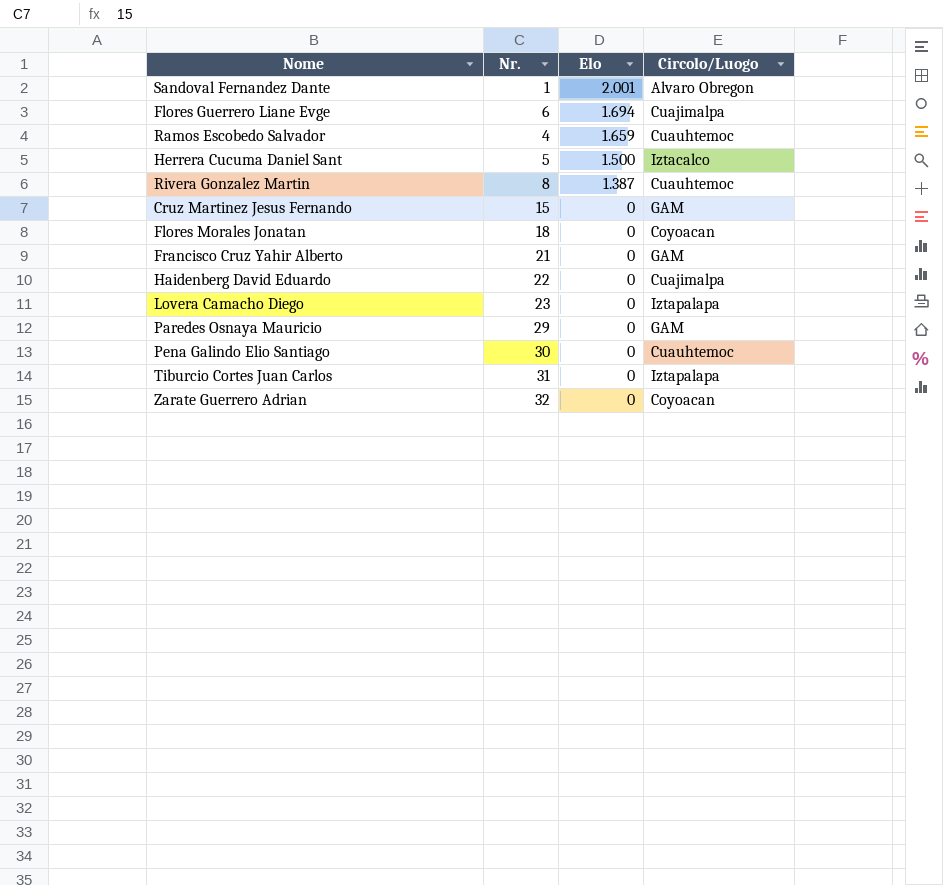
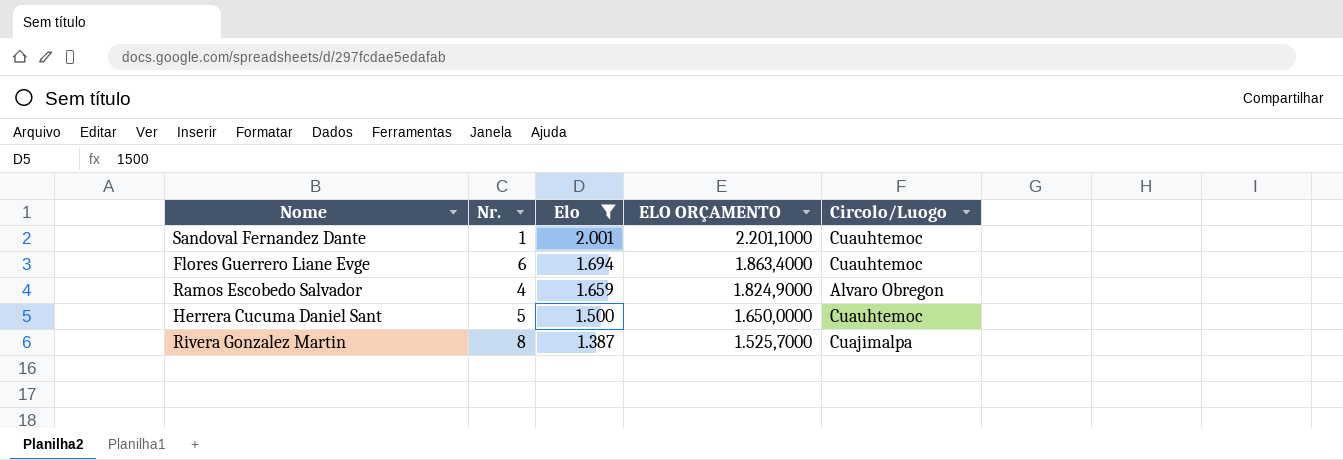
filter: none -> Elo != 0
column ELO ORÇAMENTO | formula: none -> [Elo] * 1,1
Sandoval Fernandez Dante | Circolo/Luogo: Alvaro Obregon -> Cuauhtemoc
Flores Guerrero Liane Evge | Circolo/Luogo: Cuajimalpa -> Cuauhtemoc
Ramos Escobedo Salvador | Circolo/Luogo: Cuauhtemoc -> Alvaro Obregon
Herrera Cucuma Daniel Sant | Circolo/Luogo: Iztacalco -> Cuauhtemoc
Rivera Gonzalez Martin | Circolo/Luogo: Cuauhtemoc -> Cuajimalpa

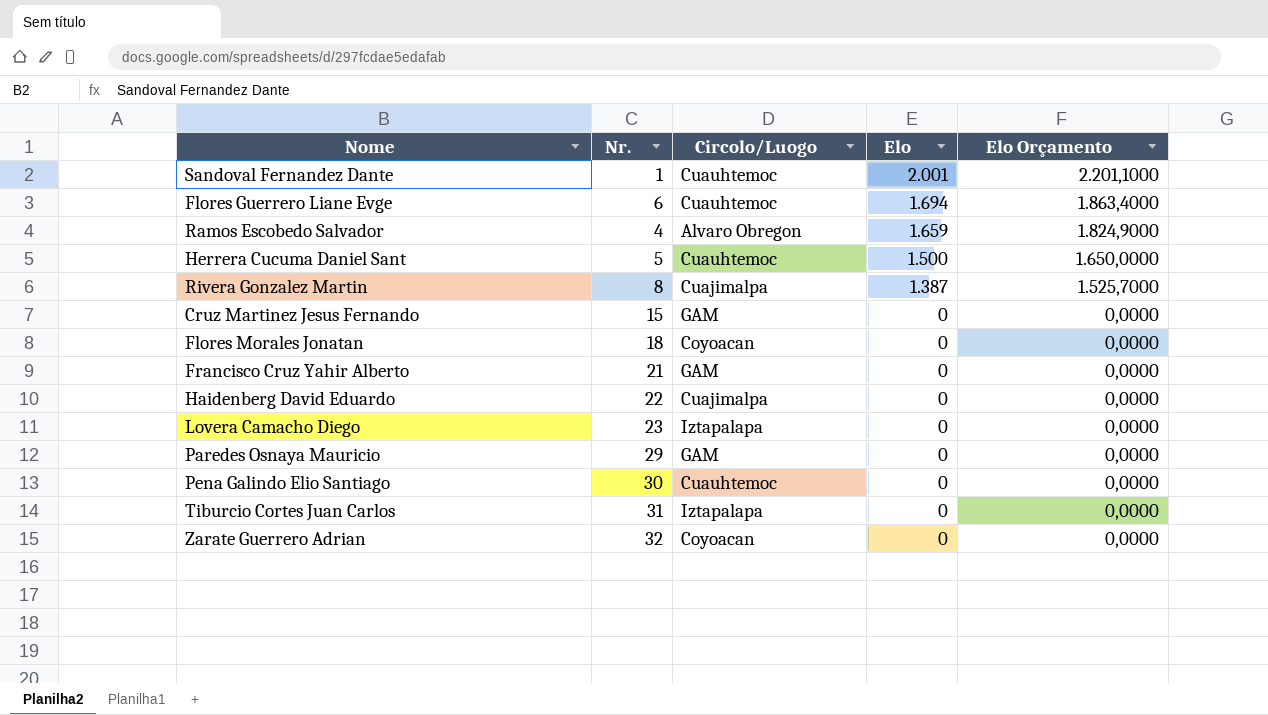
filter: Elo != 0 -> none
column Circolo/Luogo | position: 5 -> 3
column name: ELO ORÇAMENTO -> Elo Orçamento

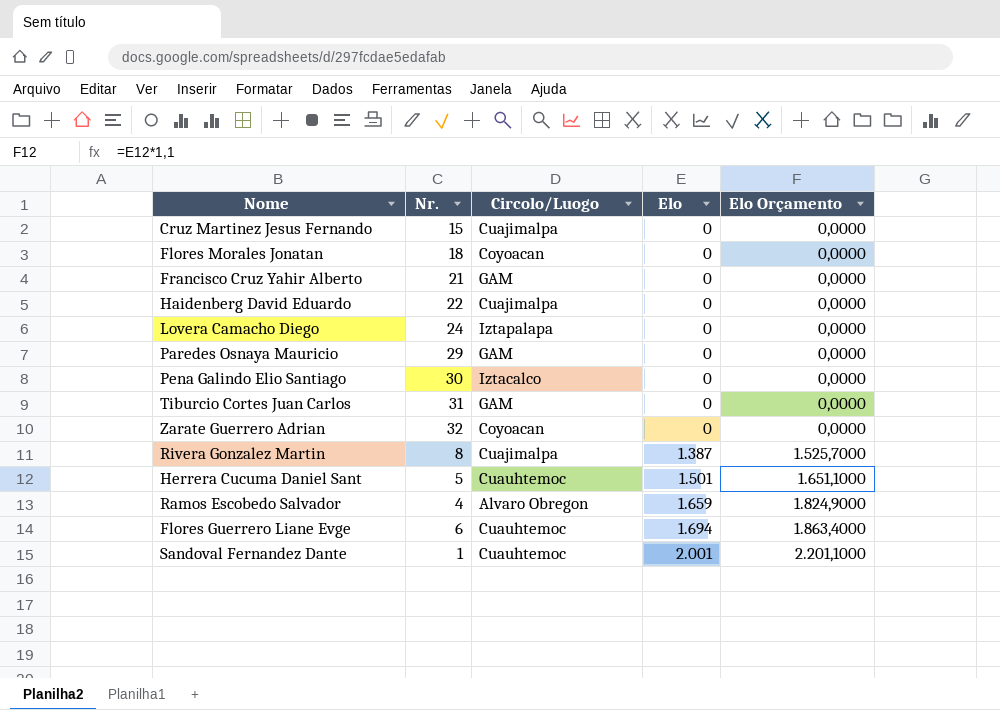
row order: Elo descending -> Elo ascending
Cruz Martinez Jesus Fernando | Circolo/Luogo: GAM -> Cuajimalpa
Lovera Camacho Diego | Nr.: 23 -> 24
Pena Galindo Elio Santiago | Circolo/Luogo: Cuauhtemoc -> Iztacalco
Tiburcio Cortes Juan Carlos | Circolo/Luogo: Iztapalapa -> GAM
Herrera Cucuma Daniel Sant | Elo: 1.500 -> 1.501
Herrera Cucuma Daniel Sant | Elo Orçamento: 1.650,0000 -> 1.651,1000

